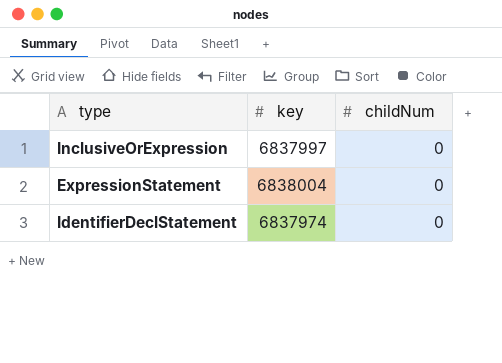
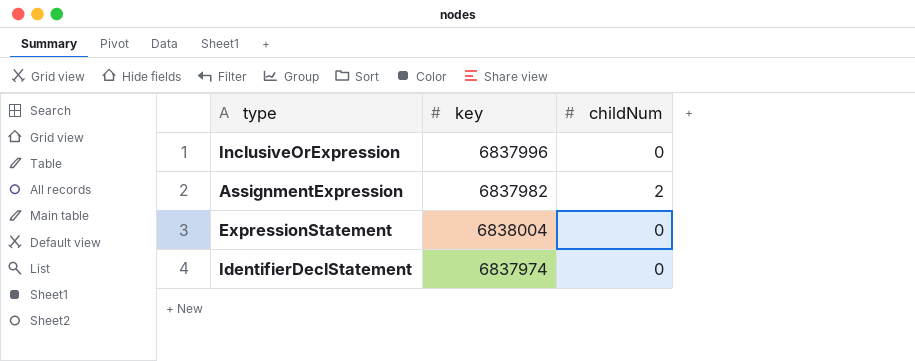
InclusiveOrExpression | key: 6837997 -> 6837996
row AssignmentExpression: none -> 6837982 | 2

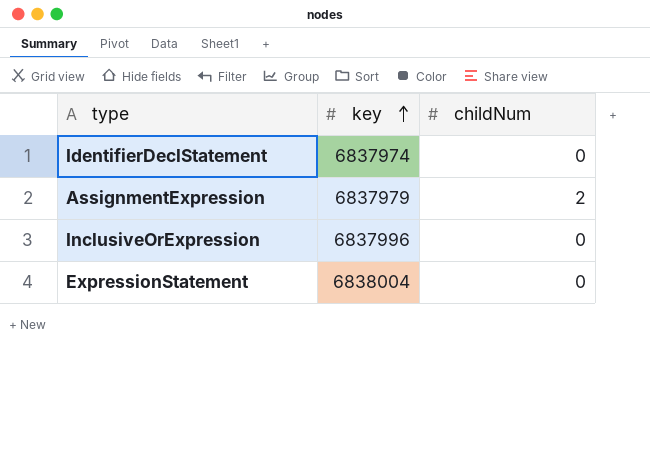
row order: none -> key ascending
AssignmentExpression | key: 6837982 -> 6837979

